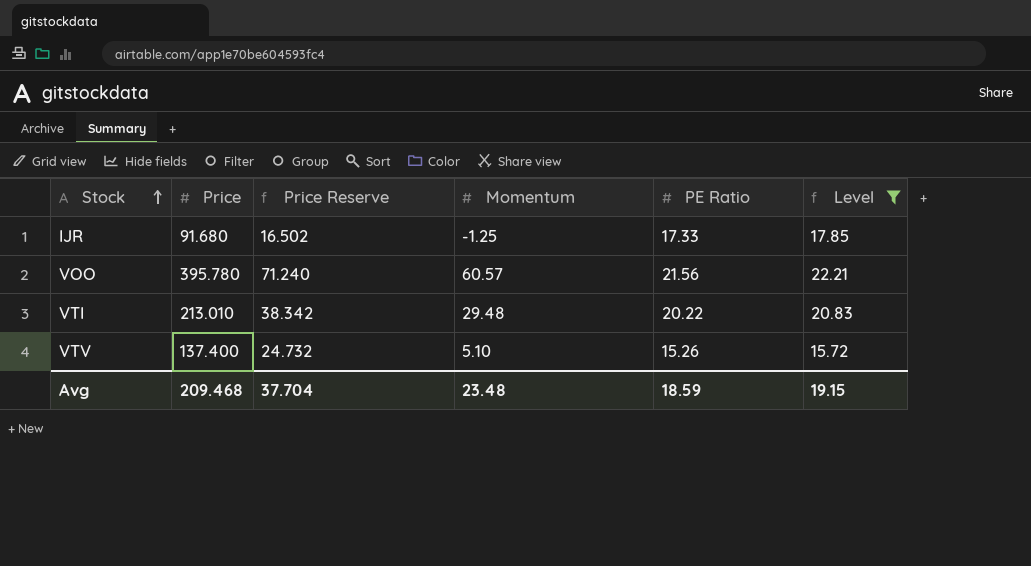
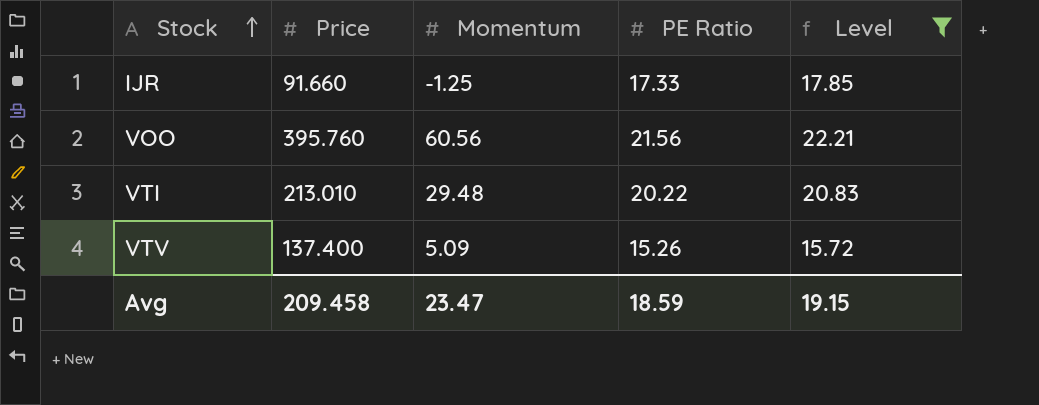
column Price Reserve | formula: [Price] * 0.18 -> none
IJR | Price: 91.680 -> 91.660
VOO | Price: 395.780 -> 395.760
VOO | Momentum: 60.57 -> 60.56
VTV | Momentum: 5.10 -> 5.09
Avg | Price: 209.468 -> 209.458
Avg | Momentum: 23.48 -> 23.47

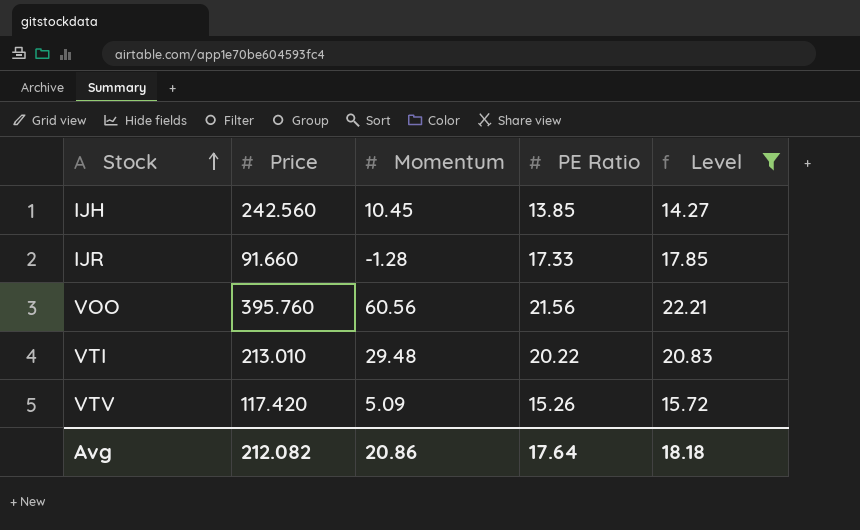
row IJH: none -> 242.560 | 10.45 | 13.85 | 14.27
IJR | Momentum: -1.25 -> -1.28
VTV | Price: 137.400 -> 117.420
Avg | Price: 209.458 -> 212.082
Avg | Momentum: 23.47 -> 20.86
Avg | PE Ratio: 18.59 -> 17.64
Avg | Level: 19.15 -> 18.18

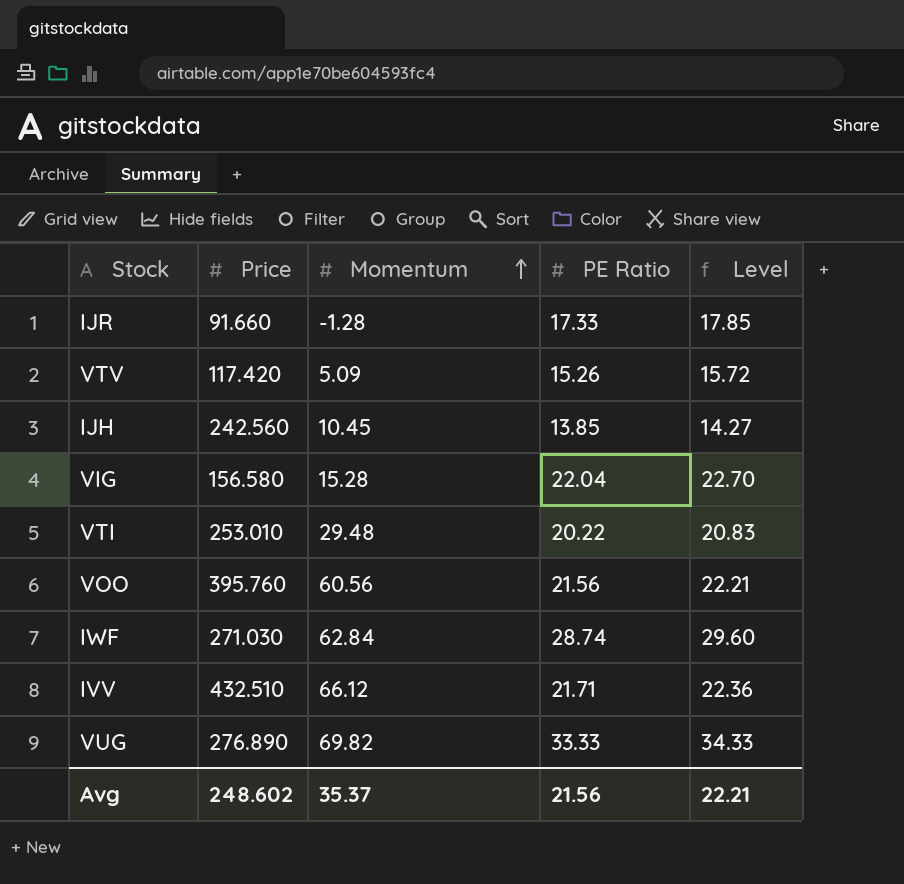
filter: Level <= 22.21 -> none
row order: Stock ascending -> Momentum ascending
VTI | Price: 213.010 -> 253.010
Avg | Price: 212.082 -> 248.602
Avg | Momentum: 20.86 -> 35.37
Avg | PE Ratio: 17.64 -> 21.56
Avg | Level: 18.18 -> 22.21

